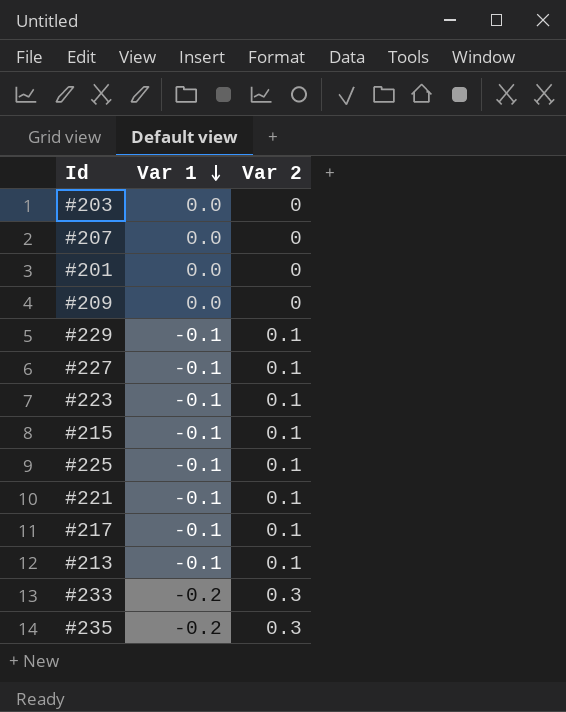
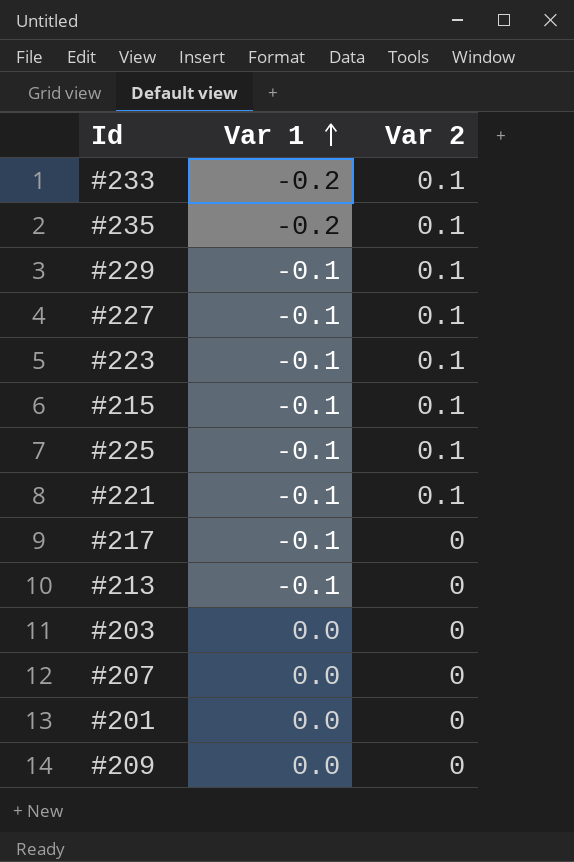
row order: Var 1 descending -> Var 1 ascending
#233 | Var 2: 0.3 -> 0.1
#235 | Var 2: 0.3 -> 0.1
#217 | Var 2: 0.1 -> 0
#213 | Var 2: 0.1 -> 0

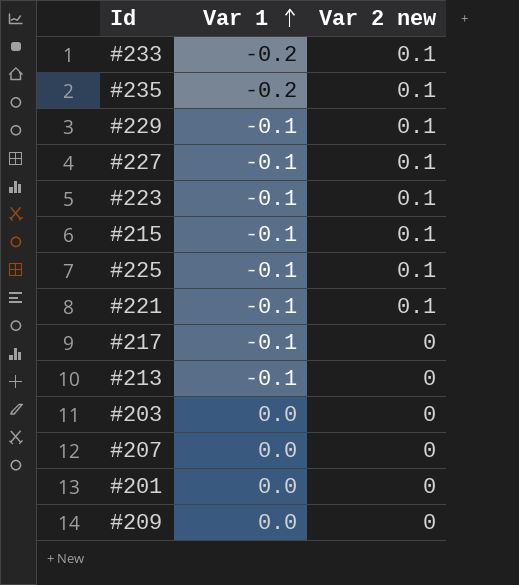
column name: Var 2 -> Var 2 new

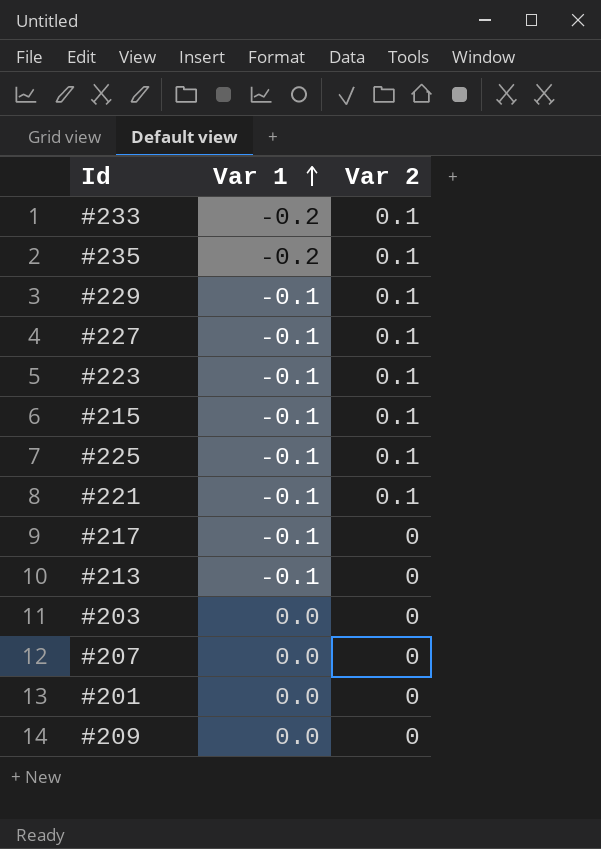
column name: Var 2 new -> Var 2

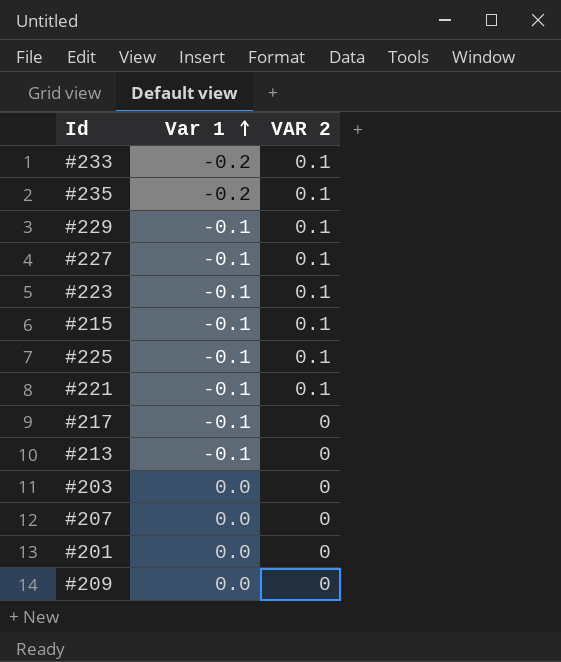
column name: Var 2 -> VAR 2

